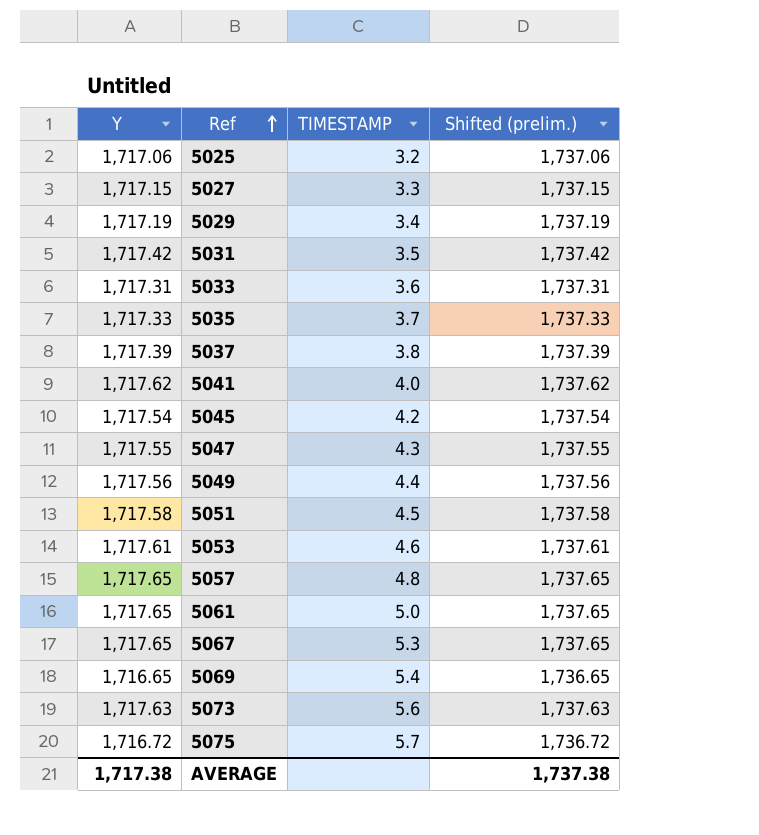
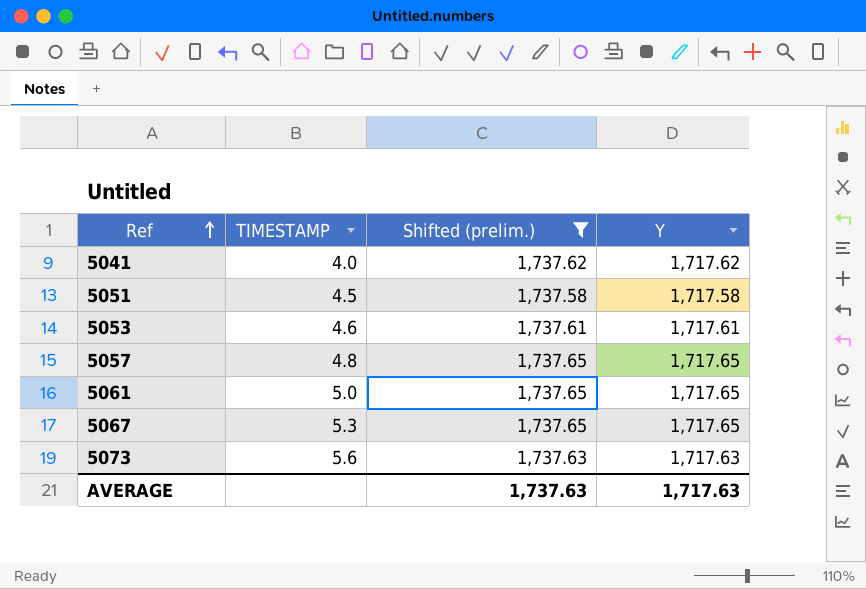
filter: none -> Shifted (prelim.) >= 1,737.58
column Y | position: 1 -> 4
AVERAGE | Shifted (prelim.): 1,737.38 -> 1,737.63
AVERAGE | Y: 1,717.38 -> 1,717.63

